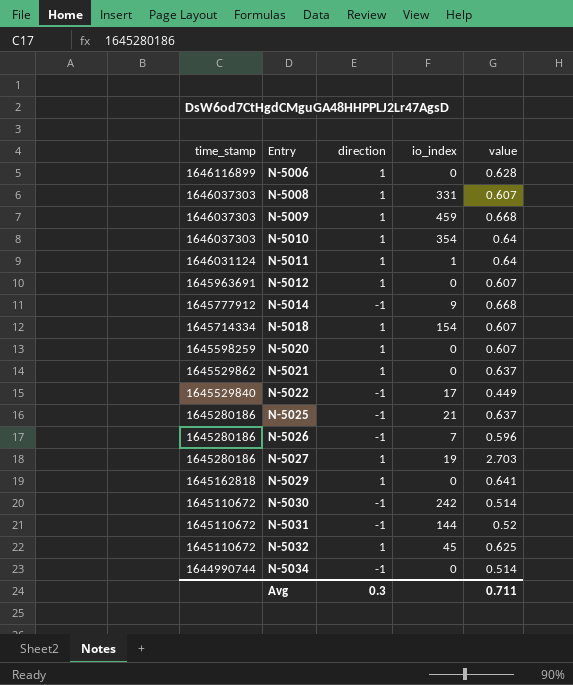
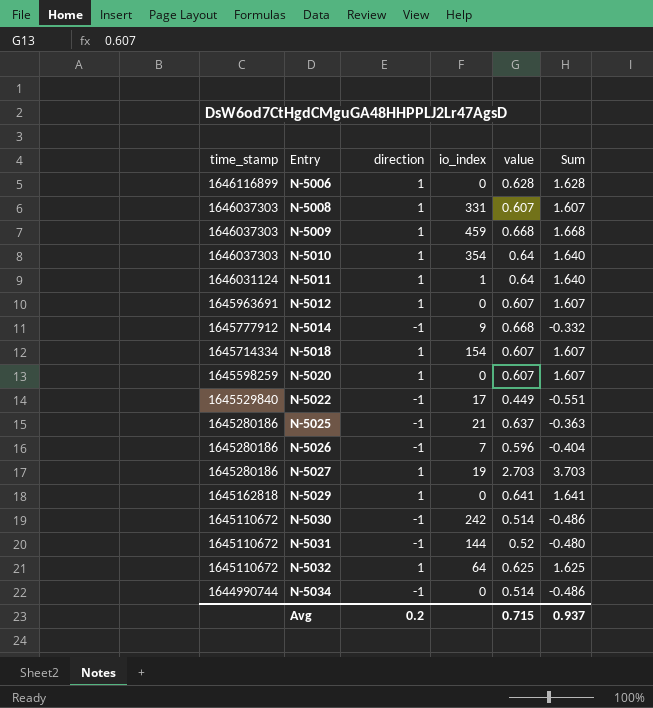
column Sum | formula: none -> [direction] + [value]
row N-5021: 1645529862 | 1 | 0 | 0.637 -> none
N-5032 | io_index: 45 -> 64
Avg | direction: 0.3 -> 0.2
Avg | value: 0.711 -> 0.715

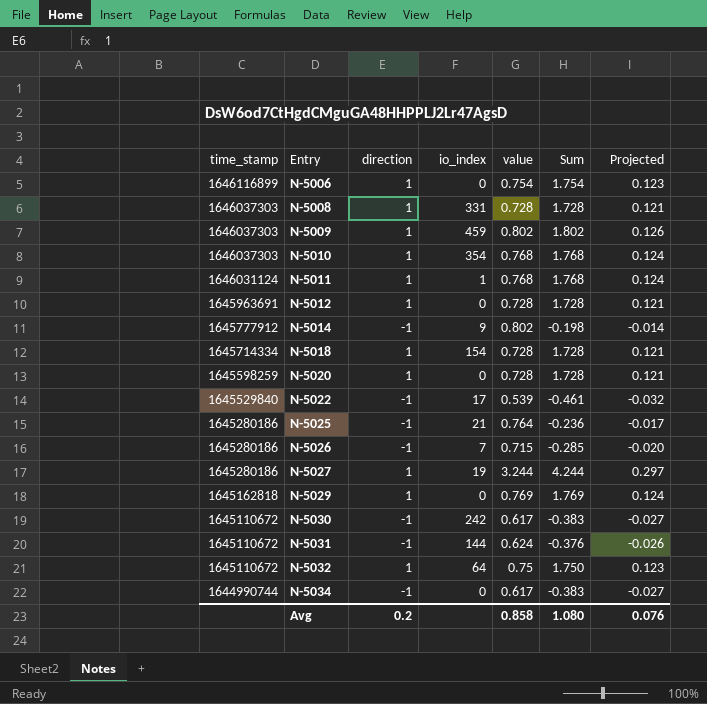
column Projected | formula: none -> [Sum] * 0.07
N-5006 | value: 0.628 -> 0.754
N-5006 | Sum: 1.628 -> 1.754
N-5008 | value: 0.607 -> 0.728
N-5008 | Sum: 1.607 -> 1.728
N-5009 | value: 0.668 -> 0.802
N-5009 | Sum: 1.668 -> 1.802
N-5010 | value: 0.64 -> 0.768
N-5010 | Sum: 1.640 -> 1.768
N-5011 | value: 0.64 -> 0.768
N-5011 | Sum: 1.640 -> 1.768
N-5012 | value: 0.607 -> 0.728
N-5012 | Sum: 1.607 -> 1.728
N-5014 | value: 0.668 -> 0.802
N-5014 | Sum: -0.332 -> -0.198
N-5018 | value: 0.607 -> 0.728
N-5018 | Sum: 1.607 -> 1.728
N-5020 | value: 0.607 -> 0.728
N-5020 | Sum: 1.607 -> 1.728
N-5022 | value: 0.449 -> 0.539
N-5022 | Sum: -0.551 -> -0.461
N-5025 | value: 0.637 -> 0.764
N-5025 | Sum: -0.363 -> -0.236
N-5026 | value: 0.596 -> 0.715
N-5026 | Sum: -0.404 -> -0.285
N-5027 | value: 2.703 -> 3.244
N-5027 | Sum: 3.703 -> 4.244
N-5029 | value: 0.641 -> 0.769
N-5029 | Sum: 1.641 -> 1.769
N-5030 | value: 0.514 -> 0.617
N-5030 | Sum: -0.486 -> -0.383
N-5031 | value: 0.52 -> 0.624
N-5031 | Sum: -0.480 -> -0.376
N-5032 | value: 0.625 -> 0.75
N-5032 | Sum: 1.625 -> 1.750
N-5034 | value: 0.514 -> 0.617
N-5034 | Sum: -0.486 -> -0.383
Avg | value: 0.715 -> 0.858
Avg | Sum: 0.937 -> 1.080

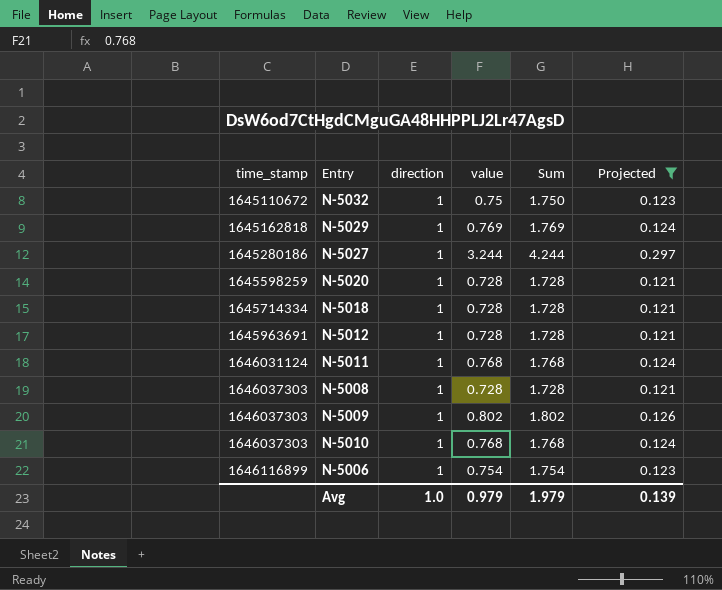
filter: none -> Projected >= 0.121
row order: time_stamp descending -> time_stamp ascending
column io_index | position: 4 -> none
Avg | direction: 0.2 -> 1.0
Avg | value: 0.858 -> 0.979
Avg | Sum: 1.080 -> 1.979
Avg | Projected: 0.076 -> 0.139

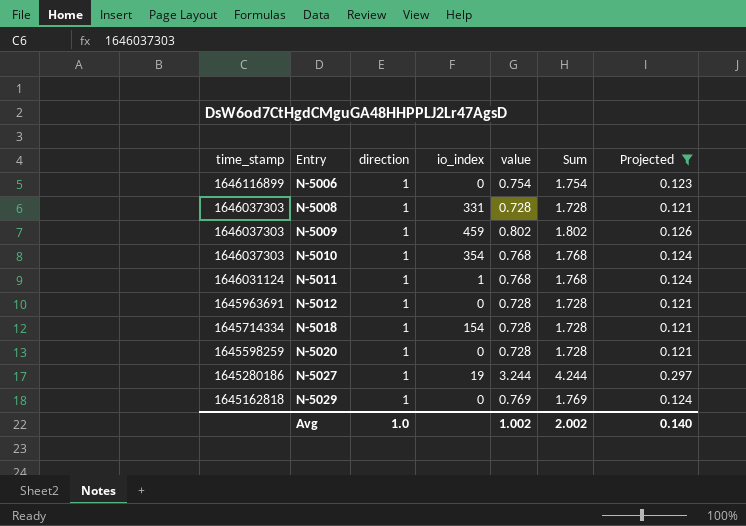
row order: time_stamp ascending -> time_stamp descending
column io_index | position: none -> 4
row N-5032: 1645110672 | 1 | 0.75 | 1.750 | 0.123 -> none
Avg | value: 0.979 -> 1.002
Avg | Sum: 1.979 -> 2.002
Avg | Projected: 0.139 -> 0.140

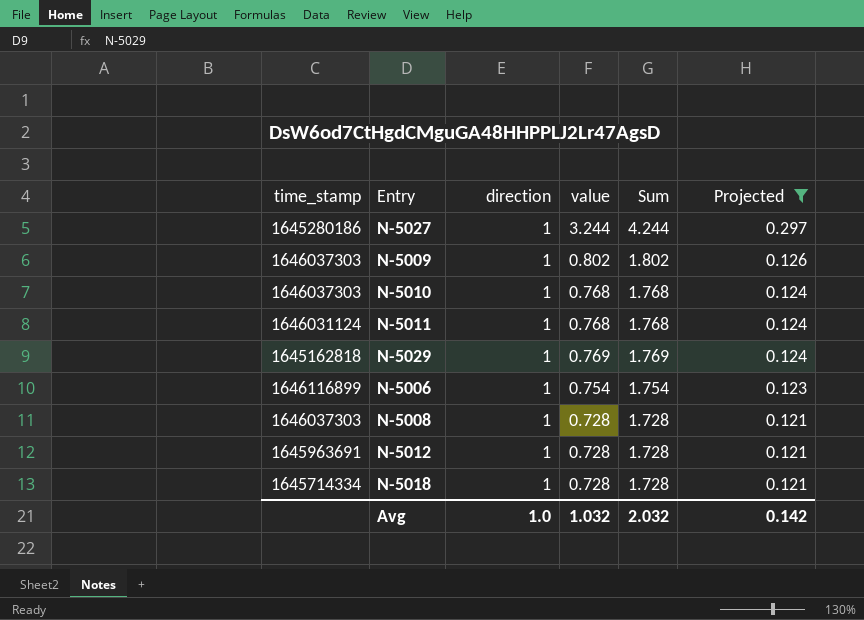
row order: time_stamp descending -> Projected descending
column io_index | position: 4 -> none
row N-5020: 1645598259 | 1 | 0 | 0.728 | 1.728 | 0.121 -> none
Avg | value: 1.002 -> 1.032
Avg | Sum: 2.002 -> 2.032
Avg | Projected: 0.140 -> 0.142

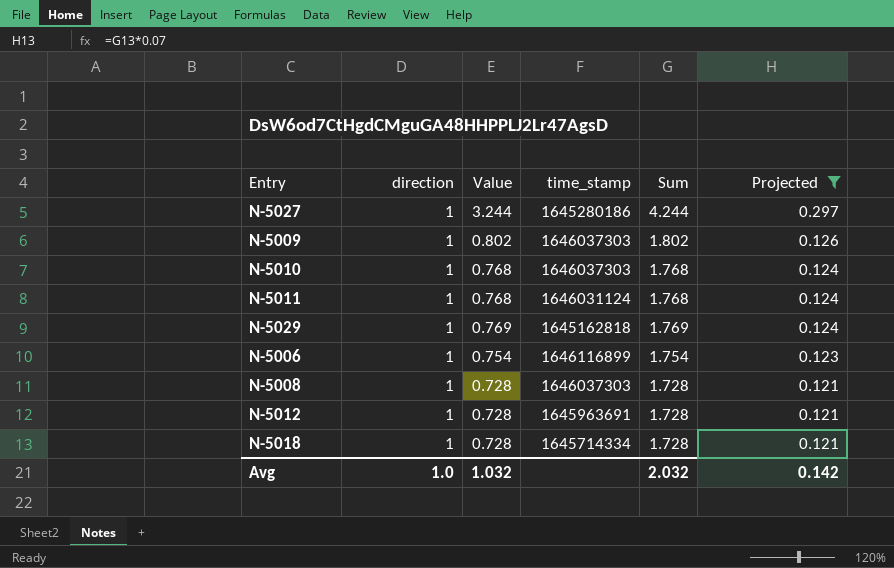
column name: value -> Value
column time_stamp | position: 1 -> 4

